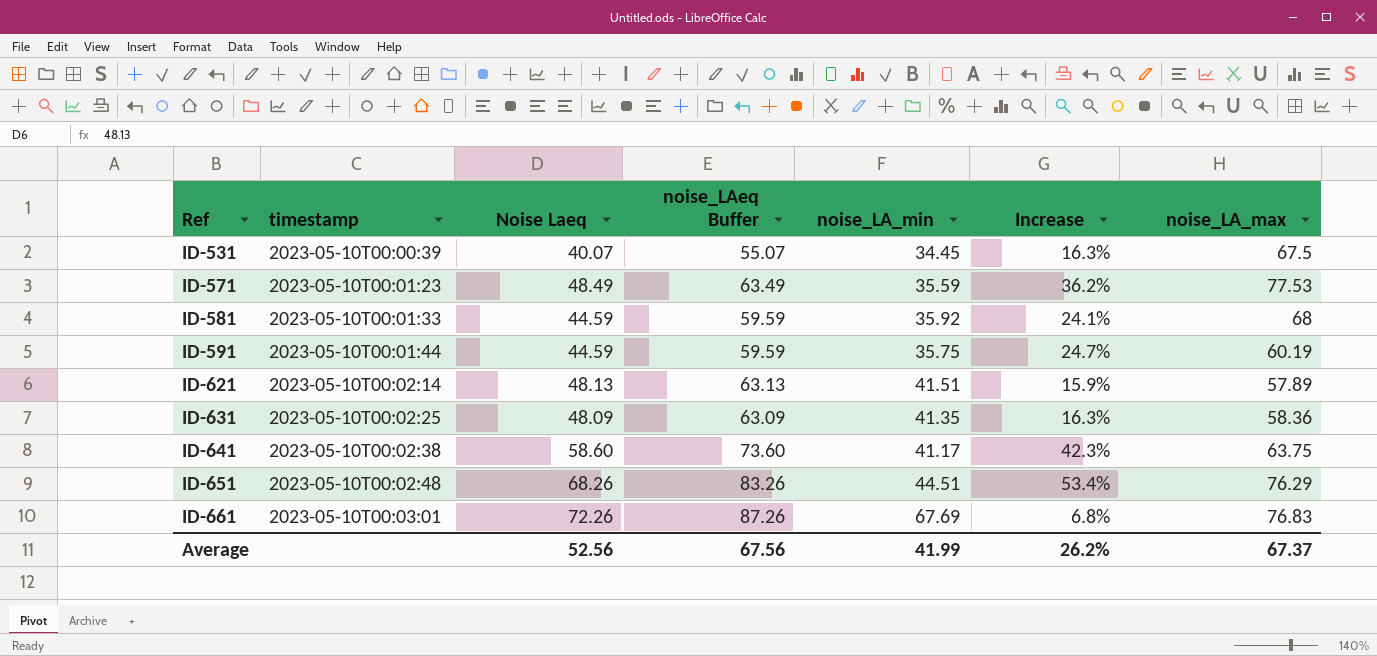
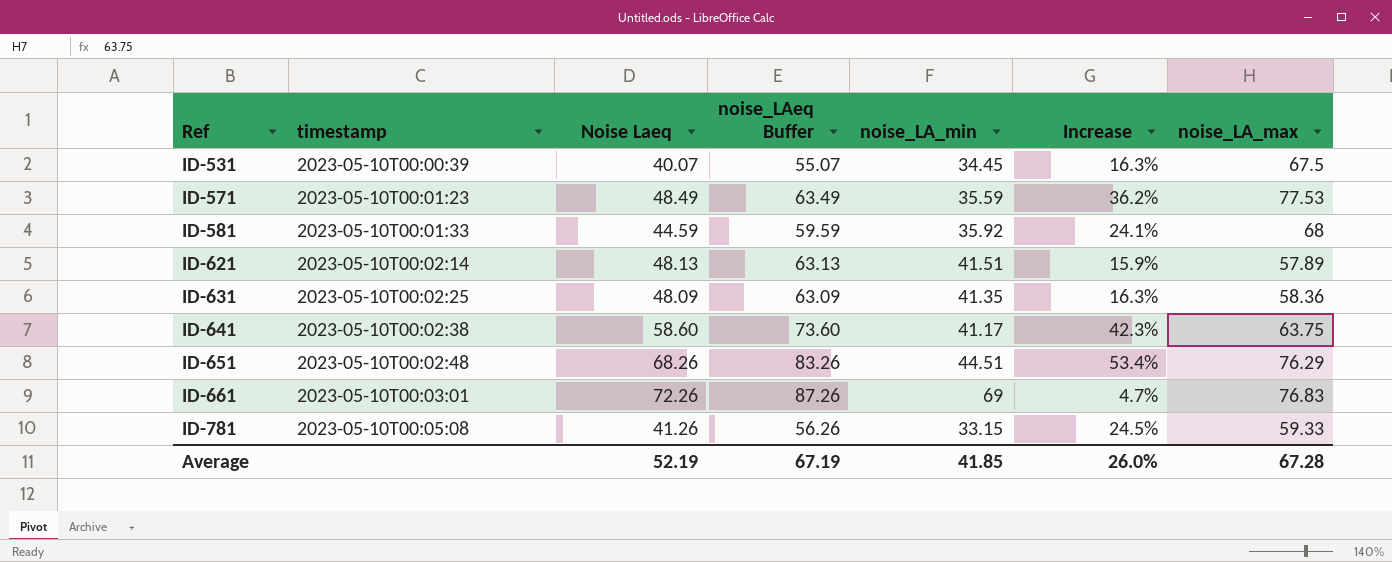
row ID-591: 2023-05-10T00:01:44 | 44.59 | 59.59 | 35.75 | 24.7% | 60.19 -> none
ID-661 | noise_LA_min: 67.69 -> 69
ID-661 | Increase: 6.8% -> 4.7%
row ID-781: none -> 2023-05-10T00:05:08 | 41.26 | 56.26 | 33.15 | 24.5% | 59.33
Average | Noise Laeq: 52.56 -> 52.19
Average | noise_LAeq Buffer: 67.56 -> 67.19
Average | noise_LA_min: 41.99 -> 41.85
Average | Increase: 26.2% -> 26.0%
Average | noise_LA_max: 67.37 -> 67.28

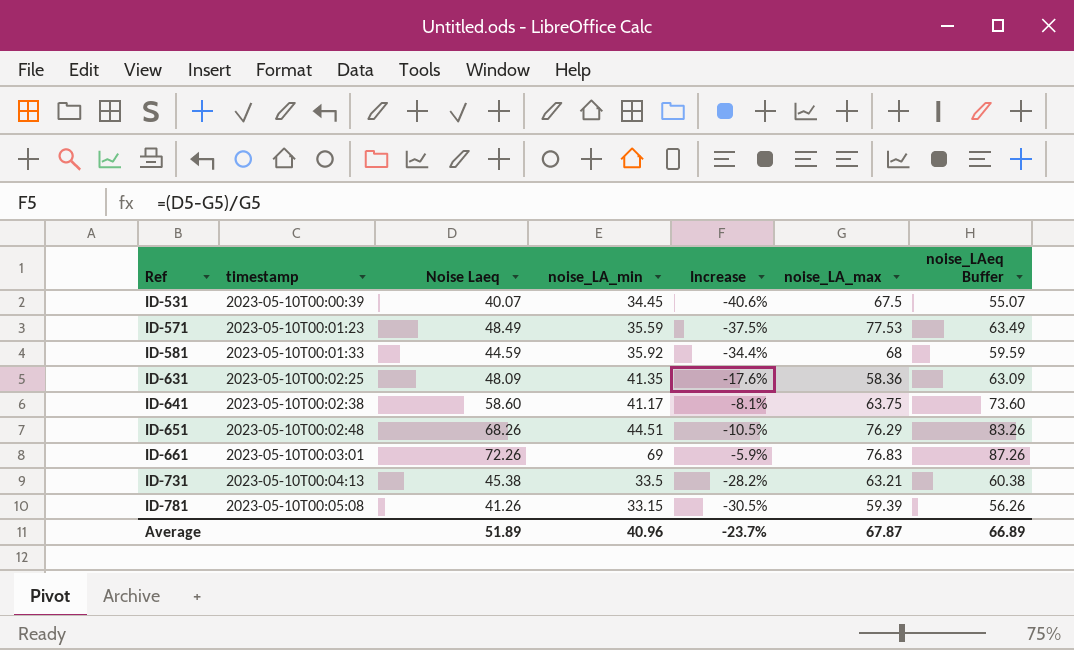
column Increase | formula: ([Noise Laeq] - [noise_LA_min]) / [noise_LA_min] -> ([Noise Laeq] - [noise_LA_max]) / [noise_LA_max]
column noise_LAeq Buffer | position: 4 -> 7
row ID-621: 2023-05-10T00:02:14 | 48.13 | 63.13 | 41.51 | 15.9% | 57.89 -> none
row ID-731: none -> 2023-05-10T00:04:13 | 45.38 | 33.5 | -28.2% | 63.21 | 60.38
ID-781 | noise_LA_max: 59.33 -> 59.39
Average | Noise Laeq: 52.19 -> 51.89
Average | noise_LA_min: 41.85 -> 40.96
Average | Increase: 26.0% -> -23.7%
Average | noise_LA_max: 67.28 -> 67.87
Average | noise_LAeq Buffer: 67.19 -> 66.89

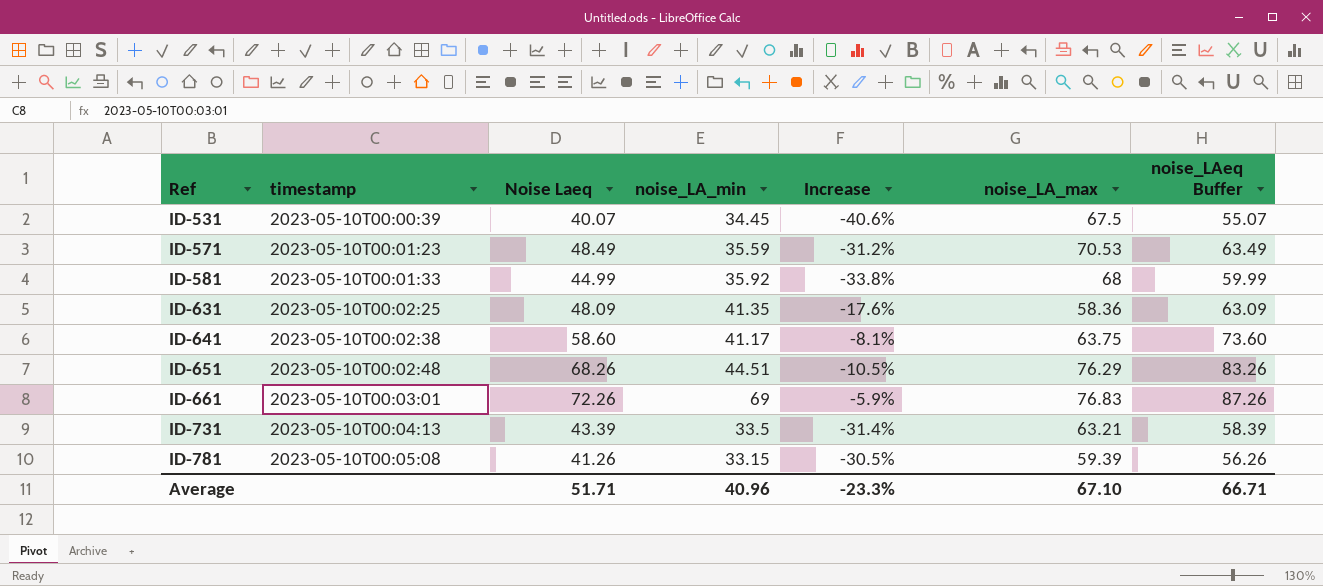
ID-571 | Increase: -37.5% -> -31.2%
ID-571 | noise_LA_max: 77.53 -> 70.53
ID-581 | Noise Laeq: 44.59 -> 44.99
ID-581 | Increase: -34.4% -> -33.8%
ID-581 | noise_LAeq Buffer: 59.59 -> 59.99
ID-731 | Noise Laeq: 45.38 -> 43.39
ID-731 | Increase: -28.2% -> -31.4%
ID-731 | noise_LAeq Buffer: 60.38 -> 58.39
Average | Noise Laeq: 51.89 -> 51.71
Average | Increase: -23.7% -> -23.3%
Average | noise_LA_max: 67.87 -> 67.10
Average | noise_LAeq Buffer: 66.89 -> 66.71

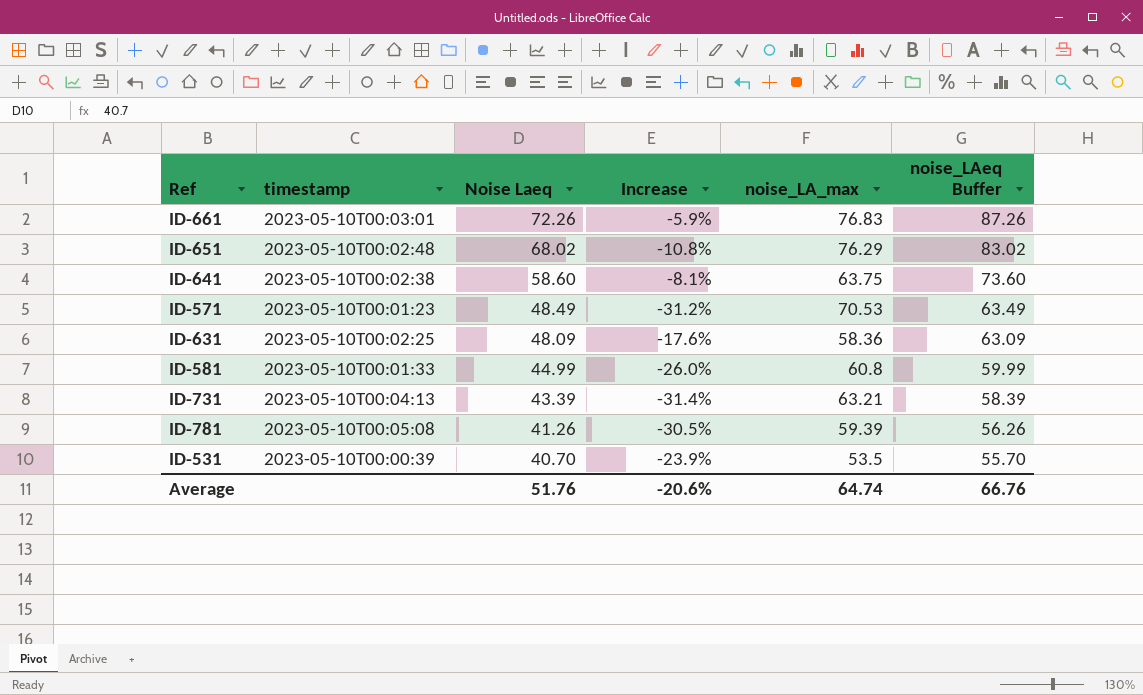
row order: Ref ascending -> Noise Laeq descending
column noise_LA_min | position: 4 -> none
ID-651 | Noise Laeq: 68.26 -> 68.02
ID-651 | Increase: -10.5% -> -10.8%
ID-651 | noise_LAeq Buffer: 83.26 -> 83.02
ID-581 | Increase: -33.8% -> -26.0%
ID-581 | noise_LA_max: 68 -> 60.8
ID-531 | Noise Laeq: 40.07 -> 40.70
ID-531 | Increase: -40.6% -> -23.9%
ID-531 | noise_LA_max: 67.5 -> 53.5
ID-531 | noise_LAeq Buffer: 55.07 -> 55.70
Average | Noise Laeq: 51.71 -> 51.76
Average | Increase: -23.3% -> -20.6%
Average | noise_LA_max: 67.10 -> 64.74
Average | noise_LAeq Buffer: 66.71 -> 66.76

